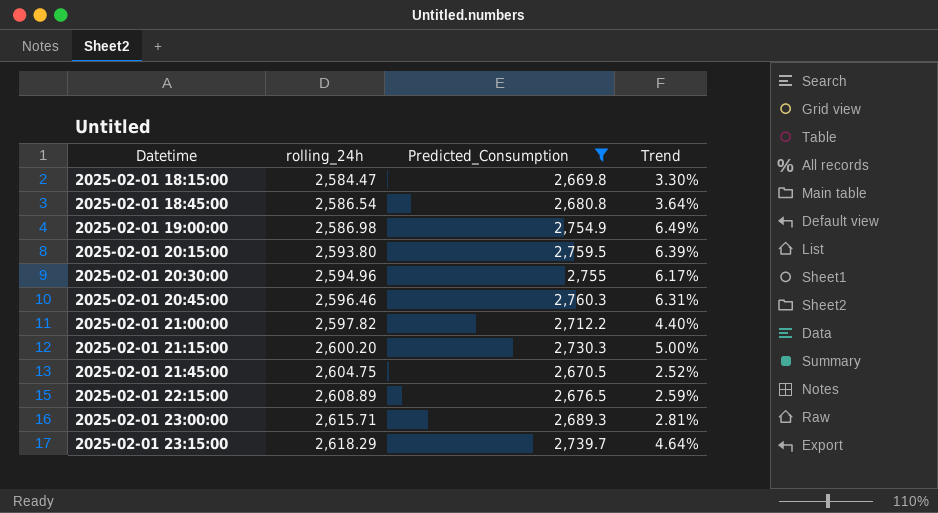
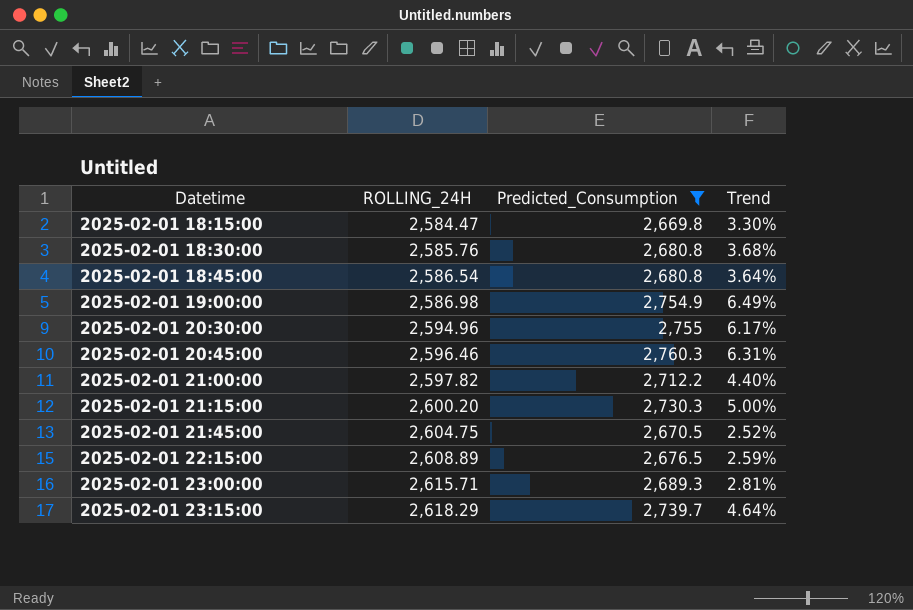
column name: rolling_24h -> ROLLING_24H
row 2025-02-01 20:15:00: 2,593.80 | 2,759.5 | 6.39% -> none
row 2025-02-01 18:30:00: none -> 2,585.76 | 2,680.8 | 3.68%

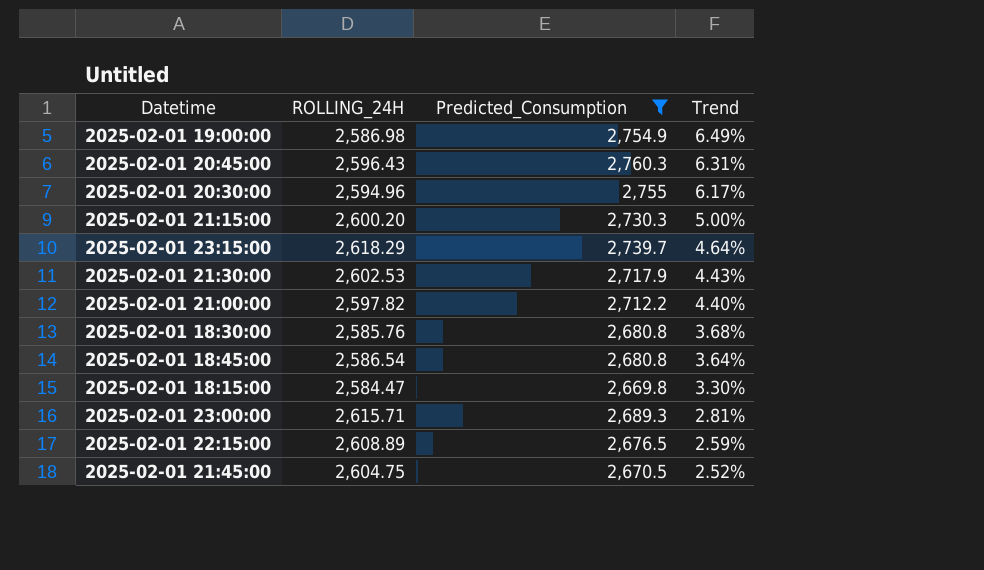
row order: Datetime ascending -> Trend descending
2025-02-01 20:45:00 | ROLLING_24H: 2,596.46 -> 2,596.43
row 2025-02-01 21:30:00: none -> 2,602.53 | 2,717.9 | 4.43%

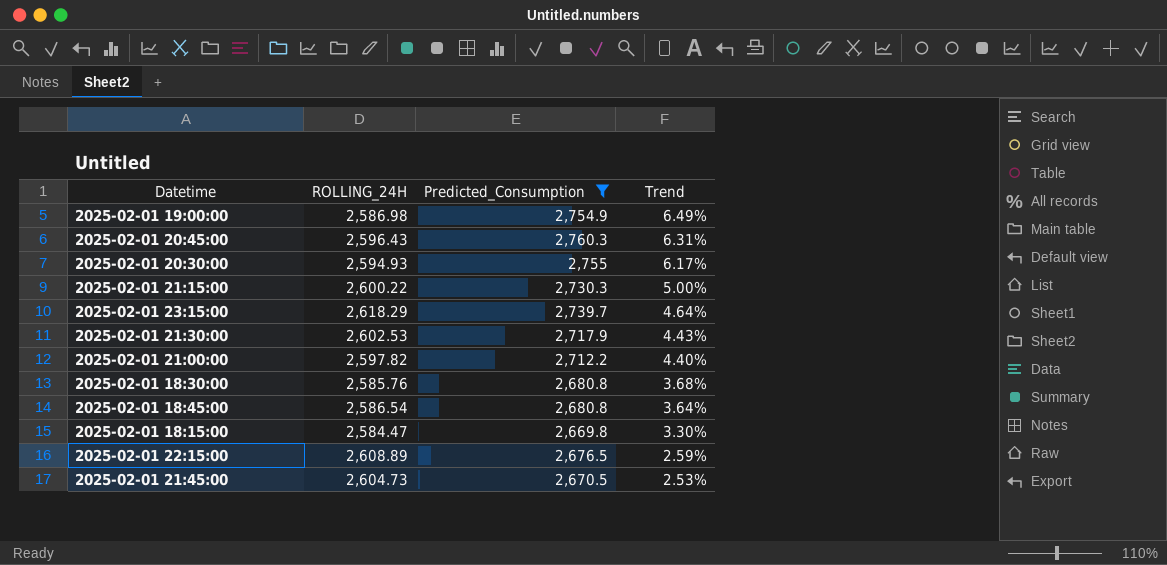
row 2025-02-01 23:00:00: 2,615.71 | 2,689.3 | 2.81% -> none
2025-02-01 20:30:00 | ROLLING_24H: 2,594.96 -> 2,594.93
2025-02-01 21:15:00 | ROLLING_24H: 2,600.20 -> 2,600.22
2025-02-01 21:45:00 | ROLLING_24H: 2,604.75 -> 2,604.73
2025-02-01 21:45:00 | Trend: 2.52% -> 2.53%

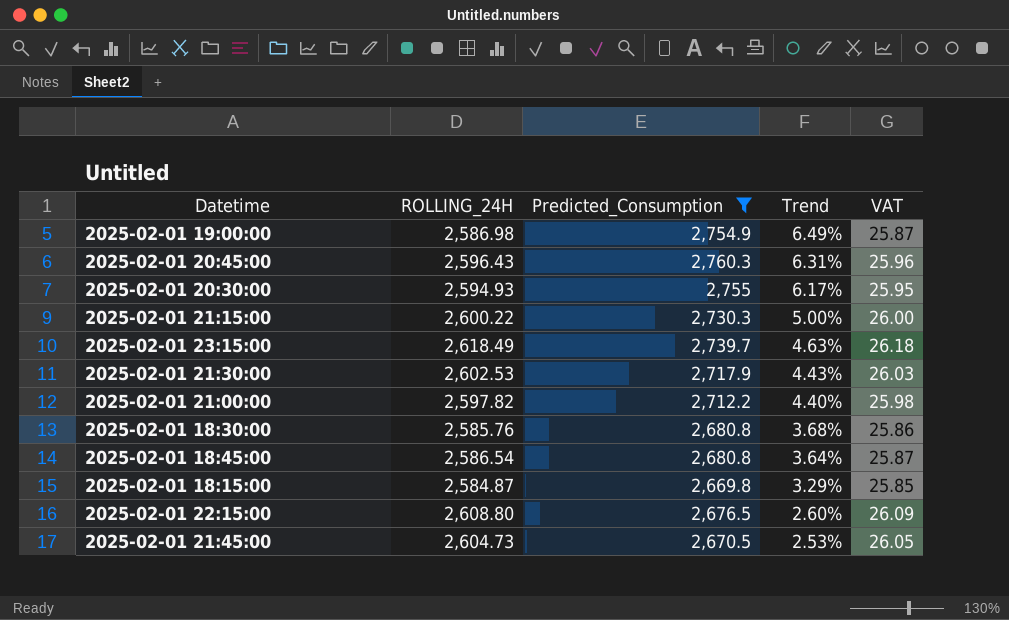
column VAT | formula: none -> [ROLLING_24H] * 0.01
2025-02-01 23:15:00 | ROLLING_24H: 2,618.29 -> 2,618.49
2025-02-01 23:15:00 | Trend: 4.64% -> 4.63%
2025-02-01 18:15:00 | ROLLING_24H: 2,584.47 -> 2,584.87
2025-02-01 18:15:00 | Trend: 3.30% -> 3.29%
2025-02-01 22:15:00 | ROLLING_24H: 2,608.89 -> 2,608.80
2025-02-01 22:15:00 | Trend: 2.59% -> 2.60%

